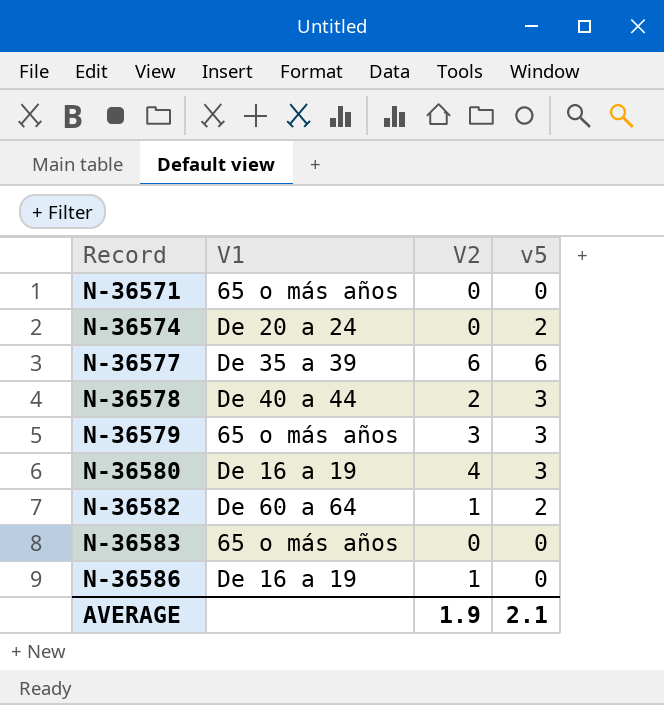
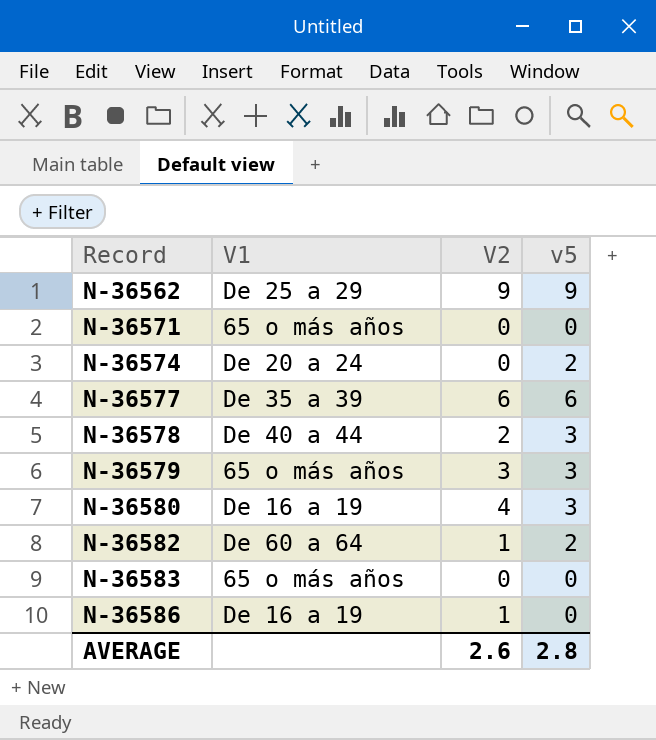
row N-36562: none -> De 25 a 29 | 9 | 9
AVERAGE | V2: 1.9 -> 2.6
AVERAGE | v5: 2.1 -> 2.8

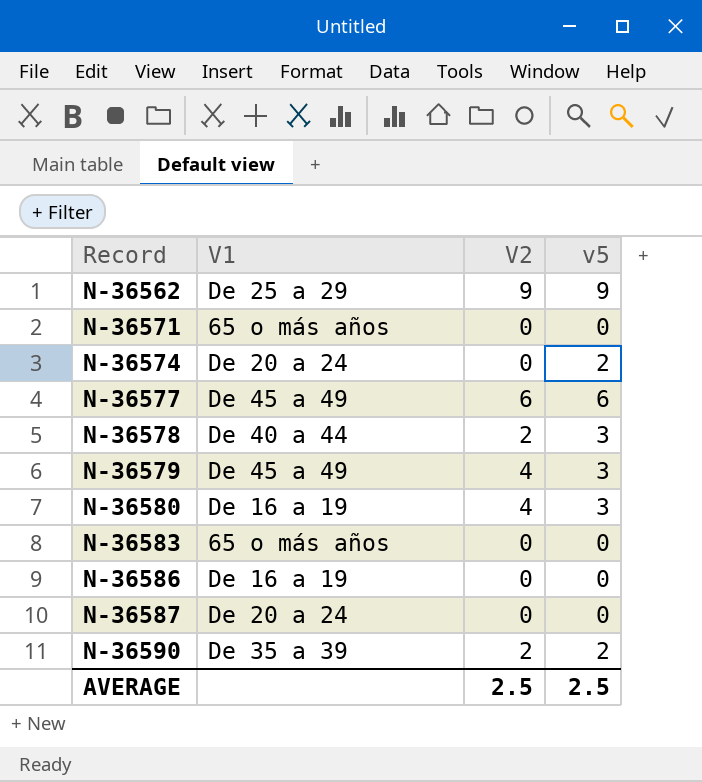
row N-36582: De 60 a 64 | 1 | 2 -> none
N-36577 | V1: De 35 a 39 -> De 45 a 49
N-36579 | V1: 65 o más años -> De 45 a 49
N-36579 | V2: 3 -> 4
N-36586 | V2: 1 -> 0
row N-36587: none -> De 20 a 24 | 0 | 0
row N-36590: none -> De 35 a 39 | 2 | 2
AVERAGE | V2: 2.6 -> 2.5
AVERAGE | v5: 2.8 -> 2.5

